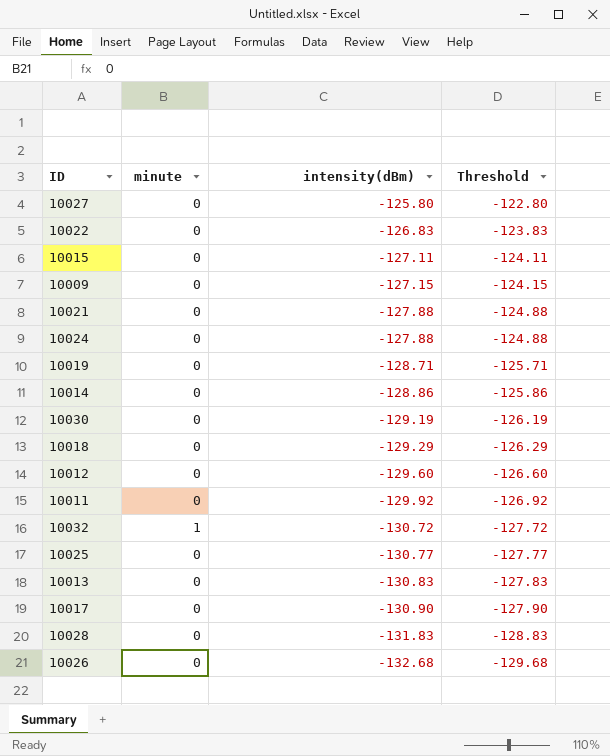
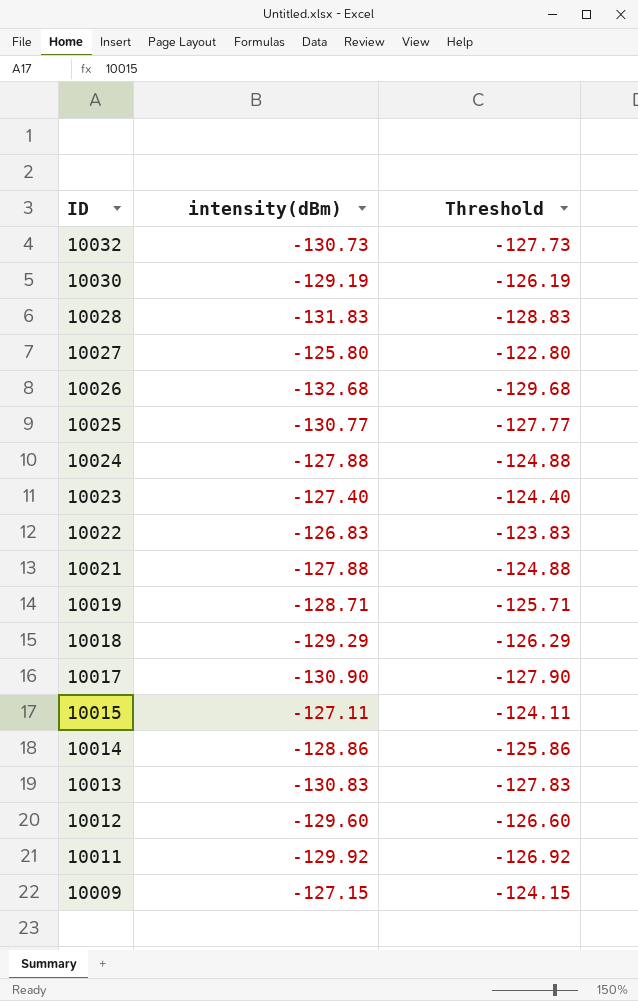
row order: intensity(dBm) descending -> ID descending
column minute | position: 2 -> none
10032 | intensity(dBm): -130.72 -> -130.73
10032 | Threshold: -127.72 -> -127.73
row 10023: none -> -127.40 | -124.40

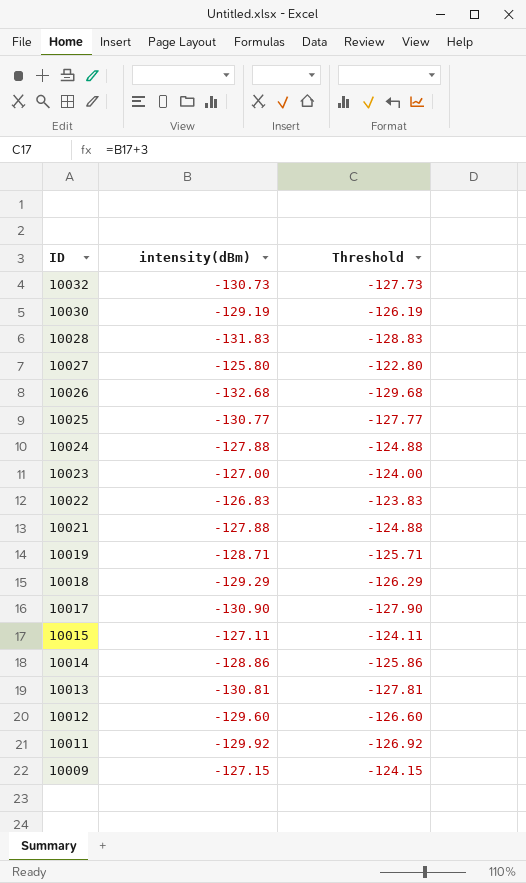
10023 | intensity(dBm): -127.40 -> -127.00
10023 | Threshold: -124.40 -> -124.00
10013 | intensity(dBm): -130.83 -> -130.81
10013 | Threshold: -127.83 -> -127.81

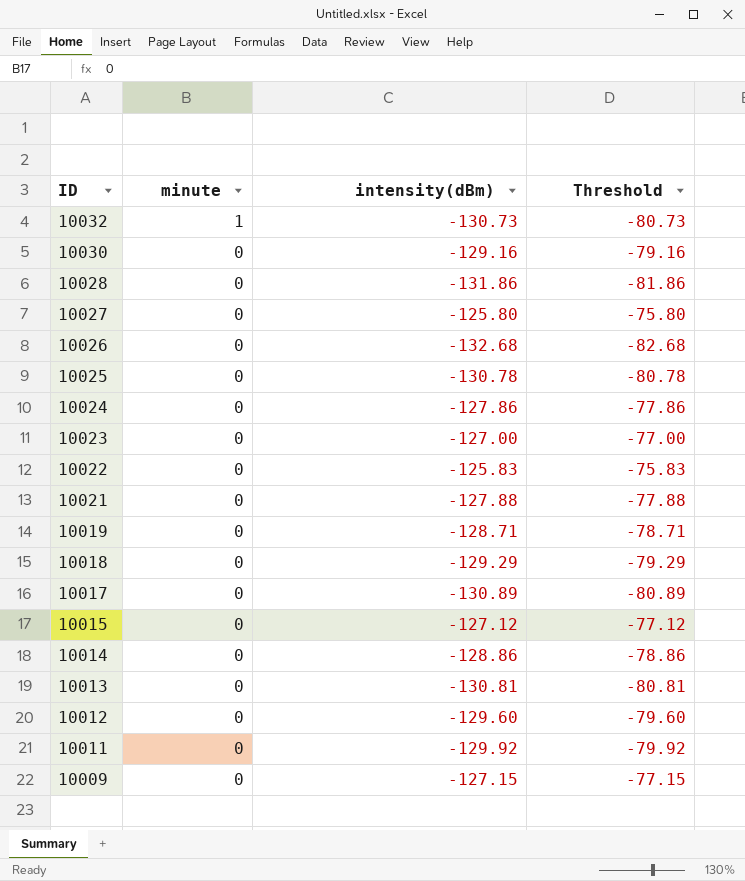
column minute | position: none -> 2
column Threshold | formula: [intensity(dBm)] + 3 -> [intensity(dBm)] + 50
10030 | intensity(dBm): -129.19 -> -129.16
10028 | intensity(dBm): -131.83 -> -131.86
10025 | intensity(dBm): -130.77 -> -130.78
10024 | intensity(dBm): -127.88 -> -127.86
10022 | intensity(dBm): -126.83 -> -125.83
10017 | intensity(dBm): -130.90 -> -130.89
10015 | intensity(dBm): -127.11 -> -127.12

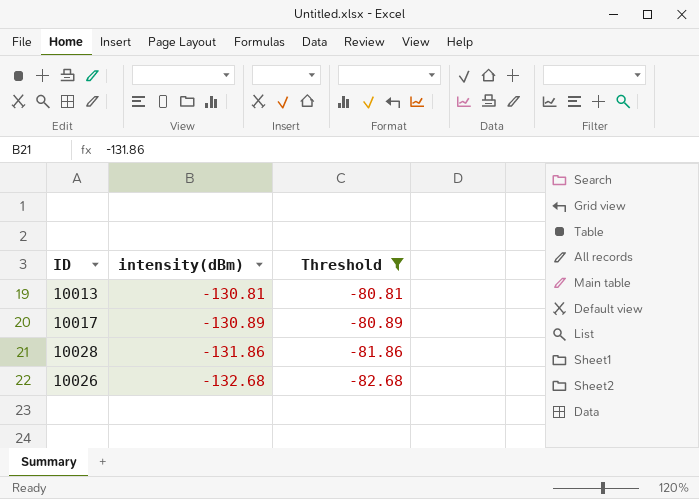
filter: none -> Threshold <= -80.81
row order: ID descending -> intensity(dBm) descending
column minute | position: 2 -> none

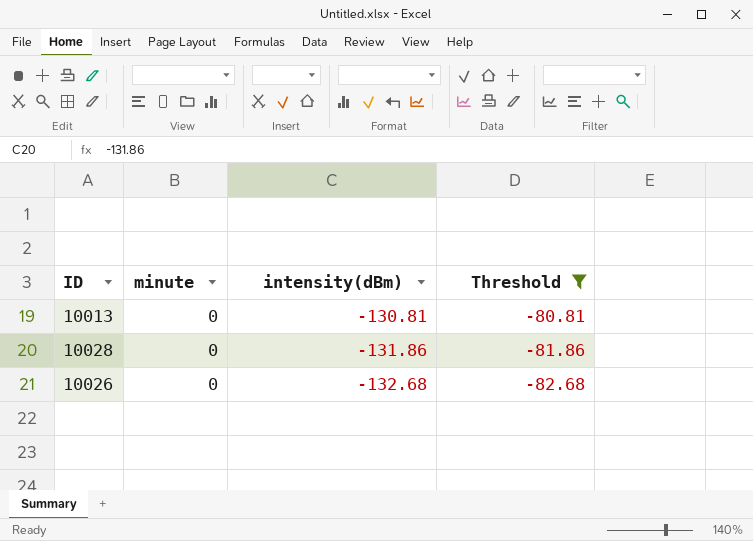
column minute | position: none -> 2
row 10017: -130.89 | -80.89 -> none

